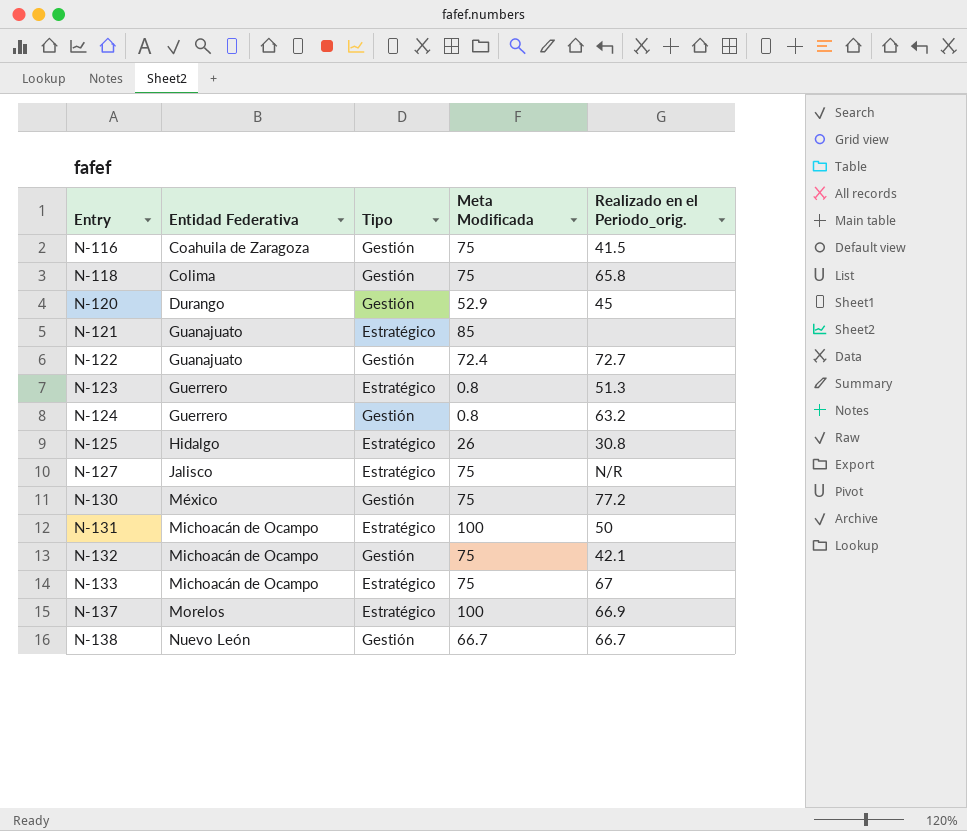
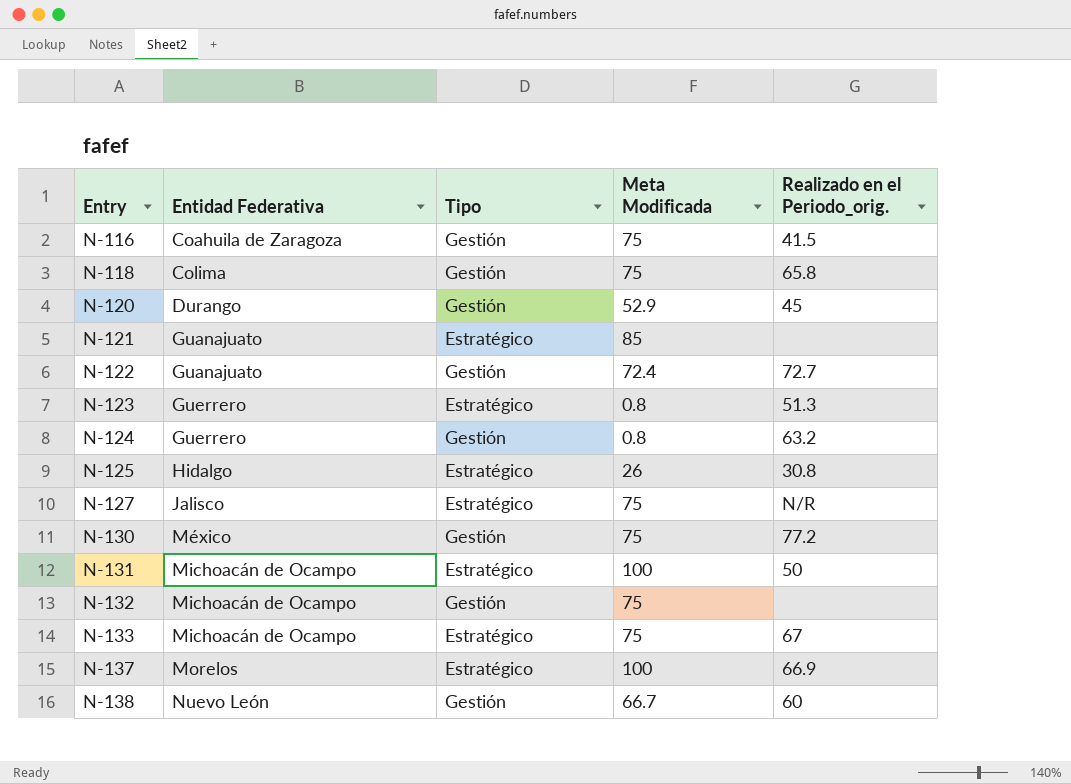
N-132 | Realizado en el Periodo_orig.: 42.1 -> none
N-138 | Realizado en el Periodo_orig.: 66.7 -> 60

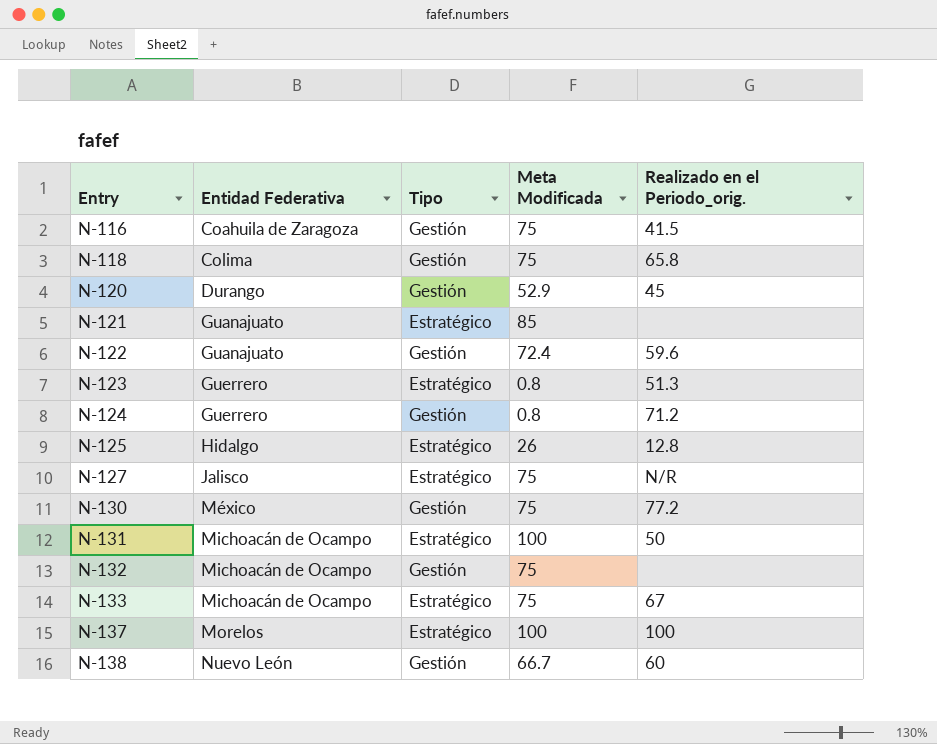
N-122 | Realizado en el Periodo_orig.: 72.7 -> 59.6
N-124 | Realizado en el Periodo_orig.: 63.2 -> 71.2
N-125 | Realizado en el Periodo_orig.: 30.8 -> 12.8
N-137 | Realizado en el Periodo_orig.: 66.9 -> 100

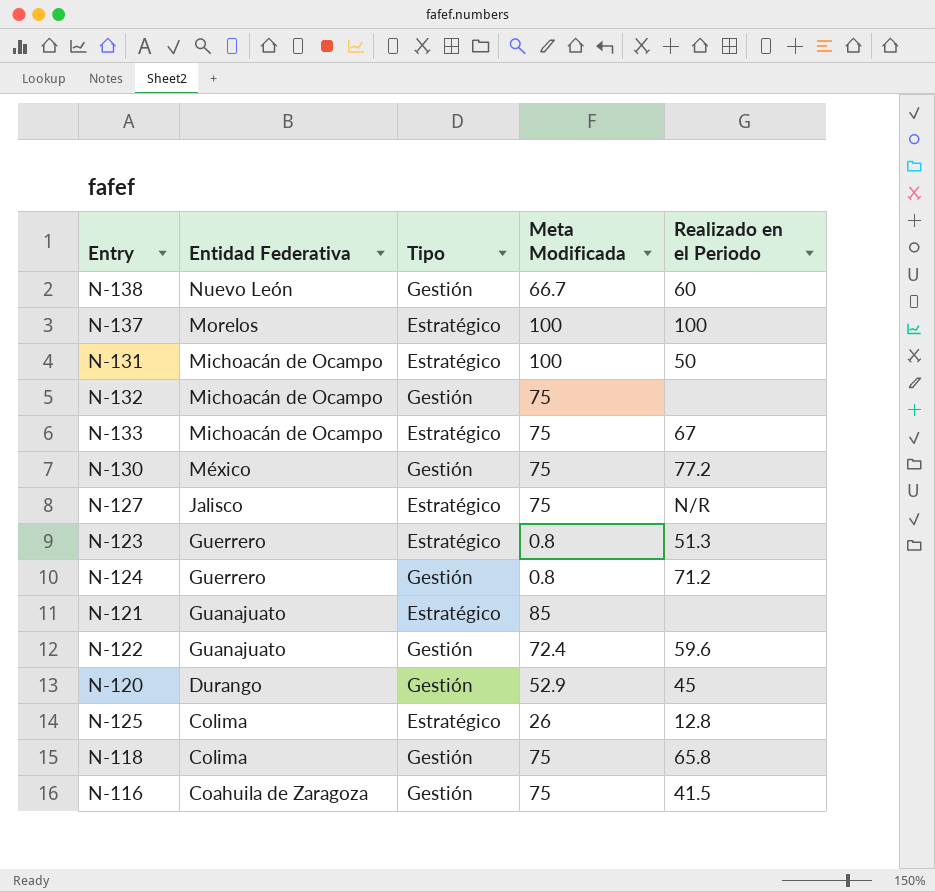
row order: Entry ascending -> Entidad Federativa descending
column name: Realizado en el Periodo_orig. -> Realizado en el Periodo
N-125 | Entidad Federativa: Hidalgo -> Colima

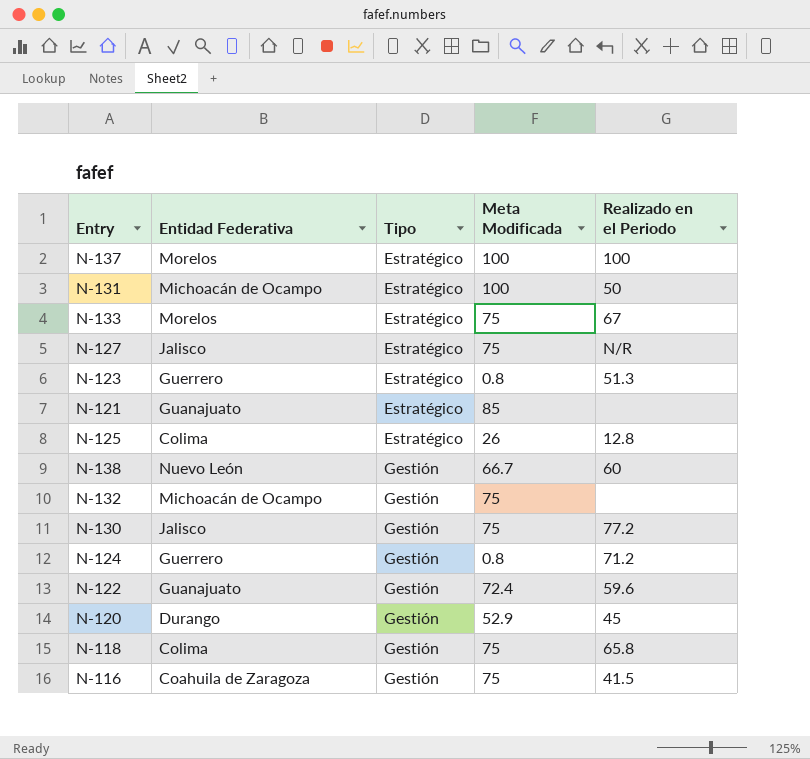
row order: Entidad Federativa descending -> Tipo ascending
N-133 | Entidad Federativa: Michoacán de Ocampo -> Morelos
N-130 | Entidad Federativa: México -> Jalisco

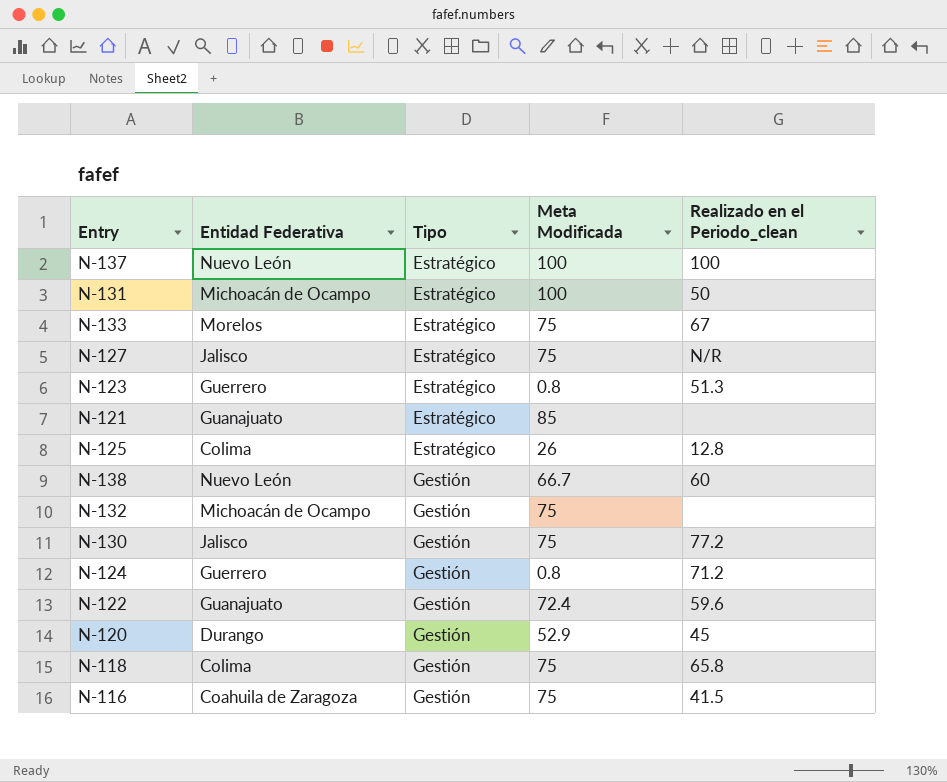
column name: Realizado en el Periodo -> Realizado en el Periodo_clean
N-137 | Entidad Federativa: Morelos -> Nuevo León

